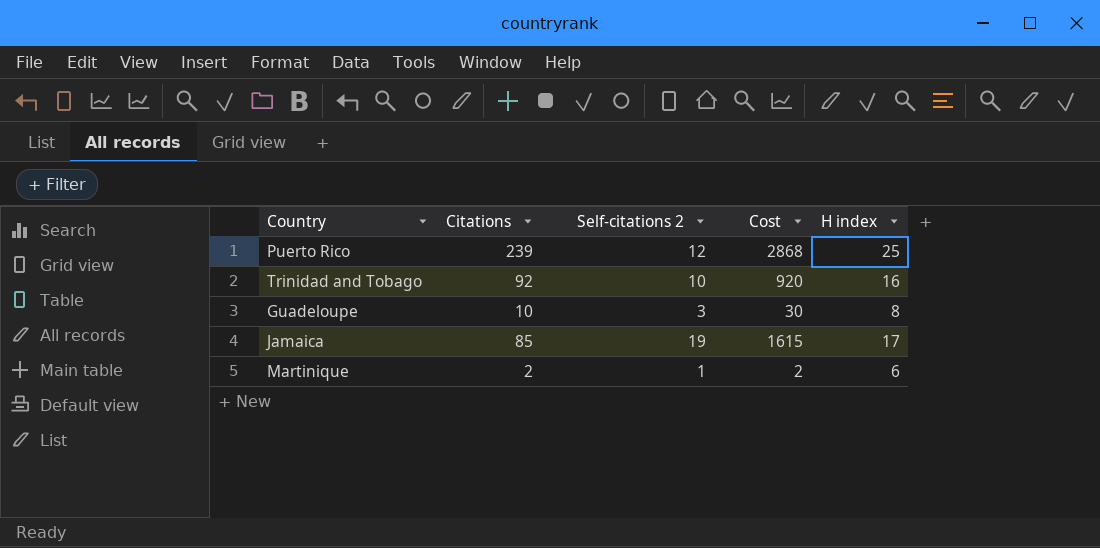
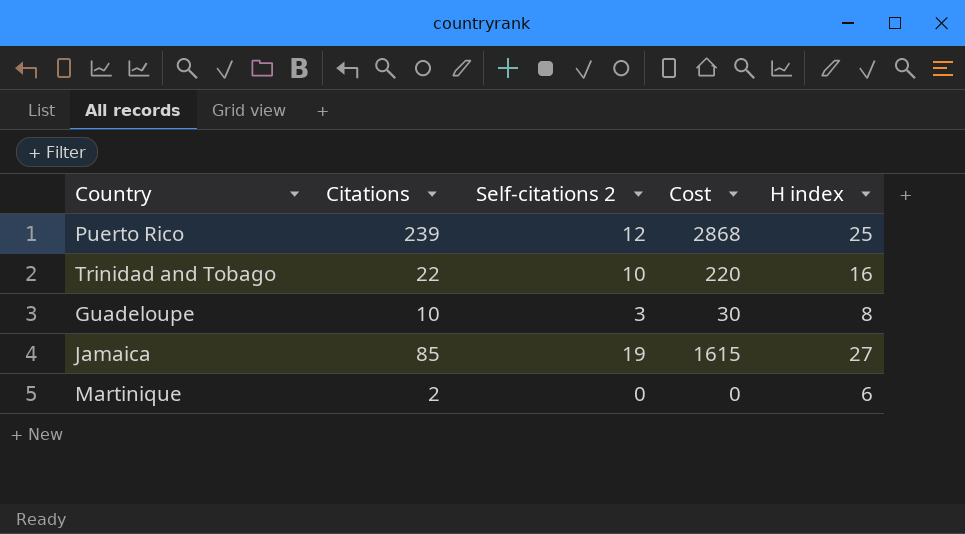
Trinidad and Tobago | Citations: 92 -> 22
Trinidad and Tobago | Cost: 920 -> 220
Jamaica | H index: 17 -> 27
Martinique | Self-citations 2: 1 -> 0
Martinique | Cost: 2 -> 0

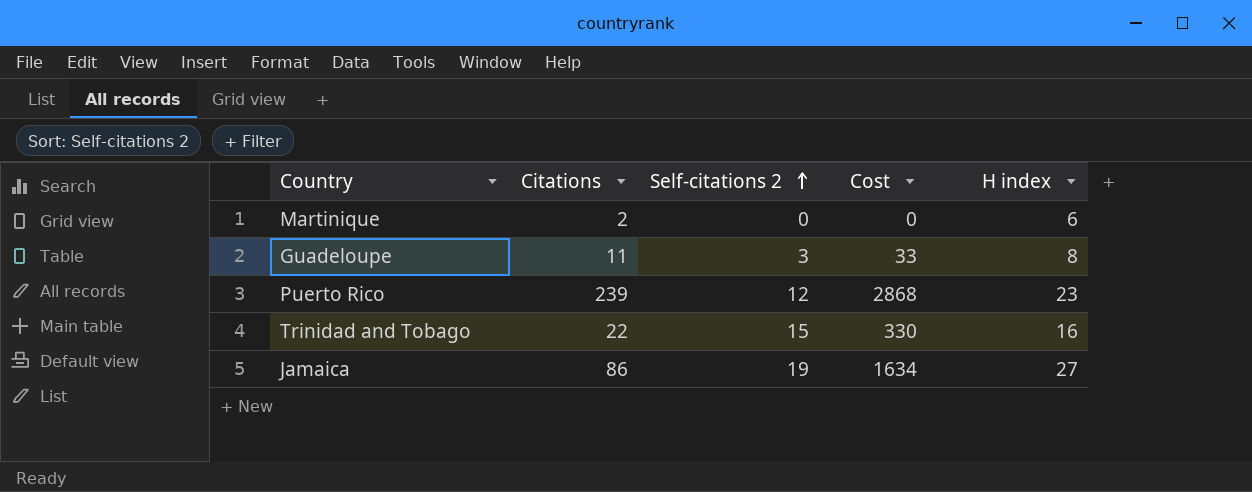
row order: none -> Self-citations 2 ascending
Guadeloupe | Citations: 10 -> 11
Guadeloupe | Cost: 30 -> 33
Puerto Rico | H index: 25 -> 23
Trinidad and Tobago | Self-citations 2: 10 -> 15
Trinidad and Tobago | Cost: 220 -> 330
Jamaica | Citations: 85 -> 86
Jamaica | Cost: 1615 -> 1634

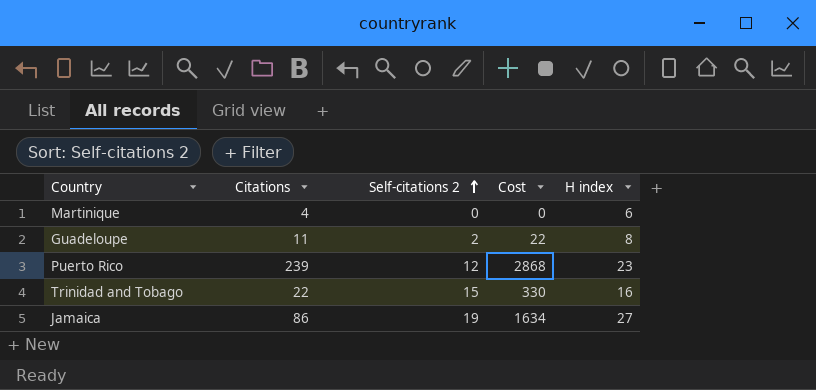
Martinique | Citations: 2 -> 4
Guadeloupe | Self-citations 2: 3 -> 2
Guadeloupe | Cost: 33 -> 22

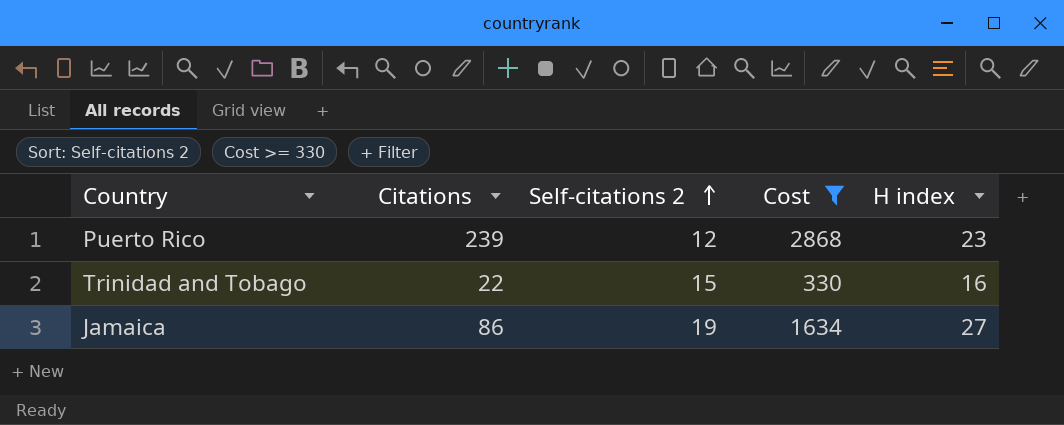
filter: none -> Cost >= 330

